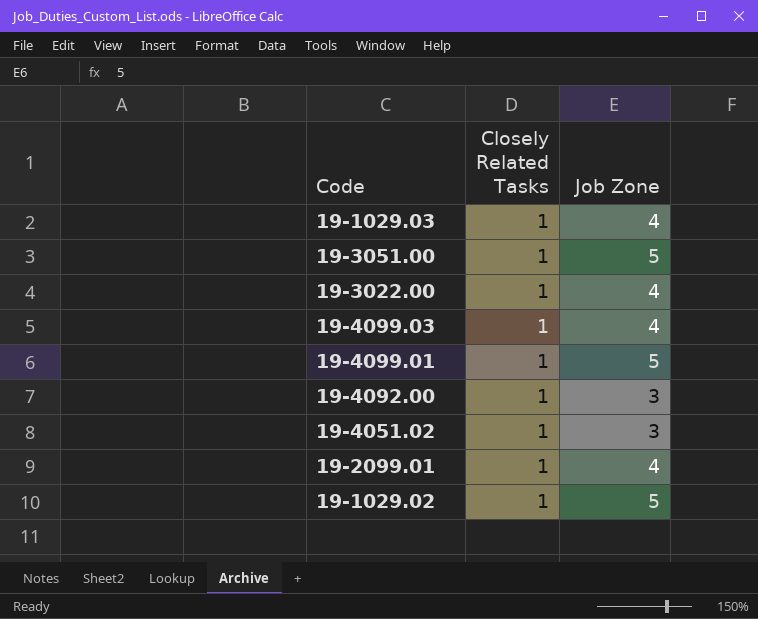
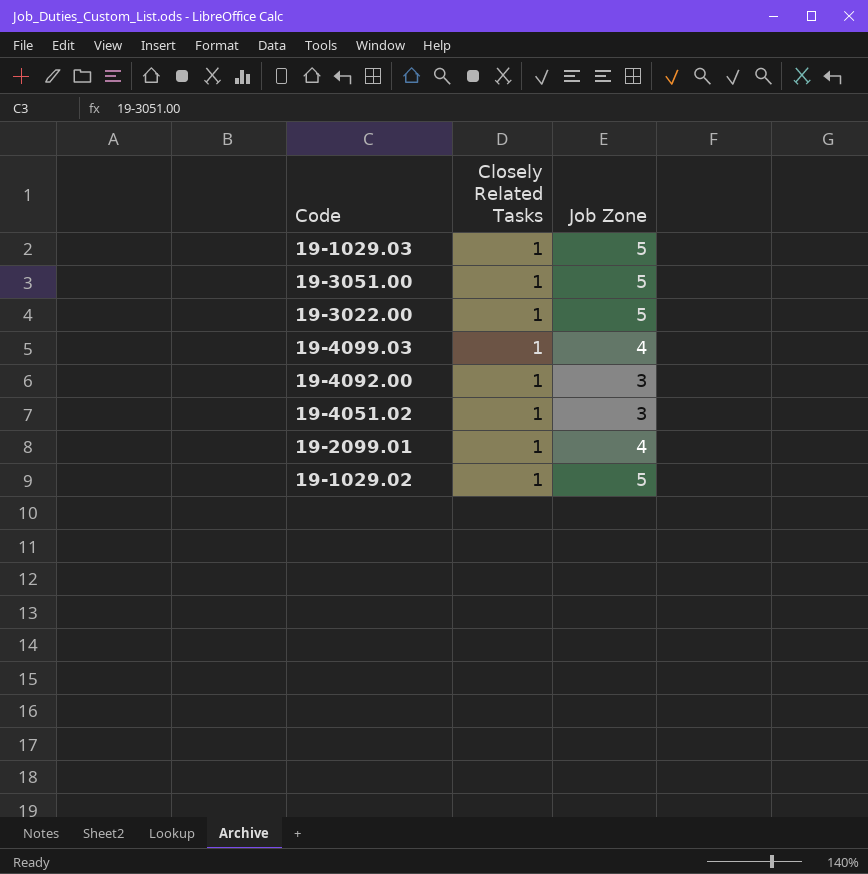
row 19-4099.01: 1 | 5 -> none
19-1029.03 | Job Zone: 4 -> 5
19-3022.00 | Job Zone: 4 -> 5

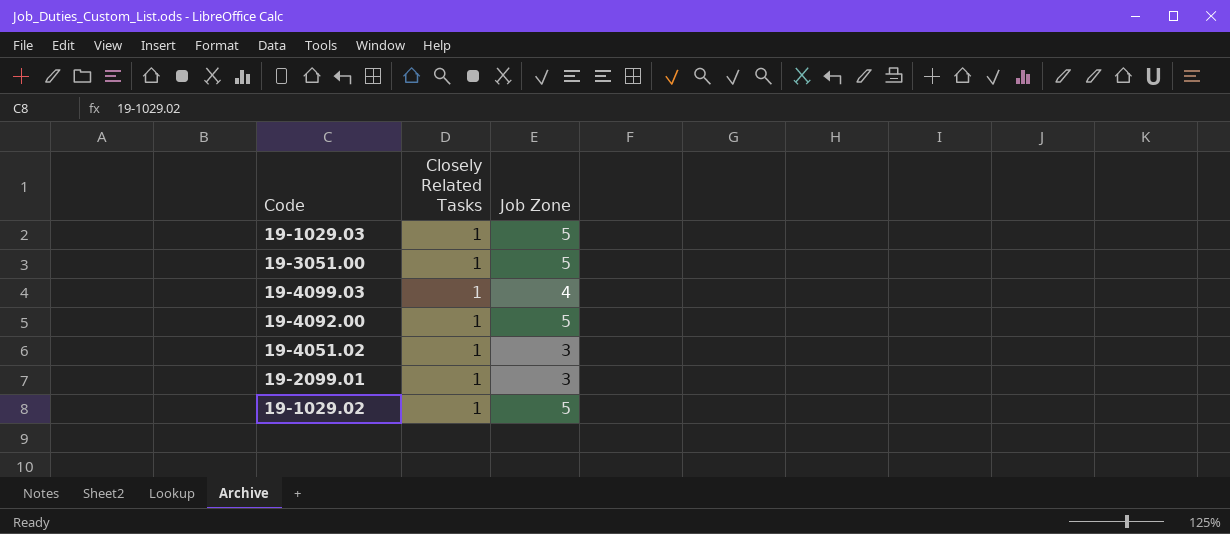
row 19-3022.00: 1 | 5 -> none
19-4092.00 | Job Zone: 3 -> 5
19-2099.01 | Job Zone: 4 -> 3

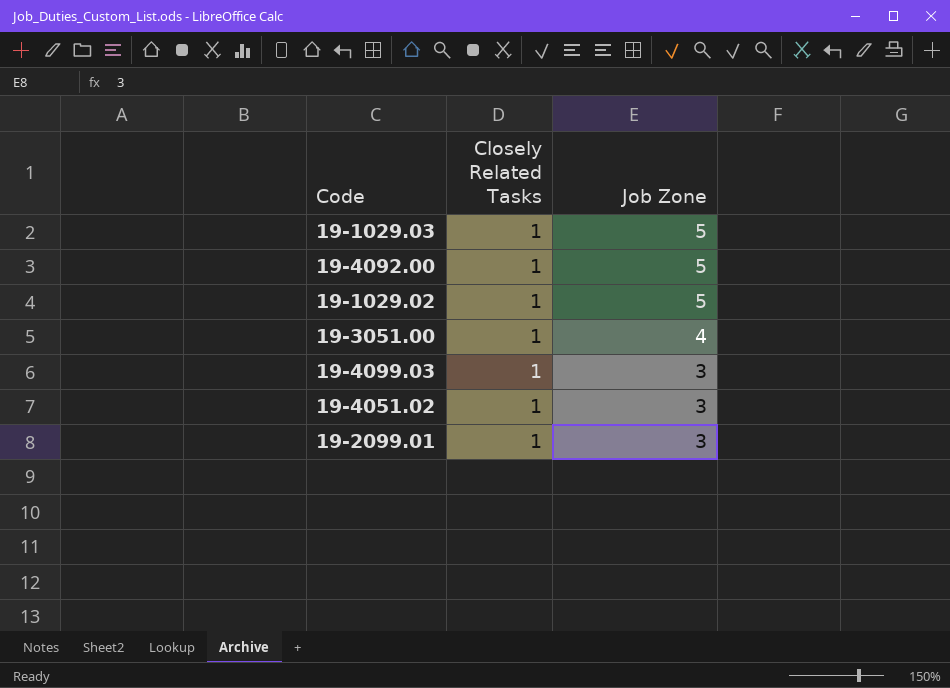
row order: none -> Job Zone descending
19-3051.00 | Job Zone: 5 -> 4
19-4099.03 | Job Zone: 4 -> 3

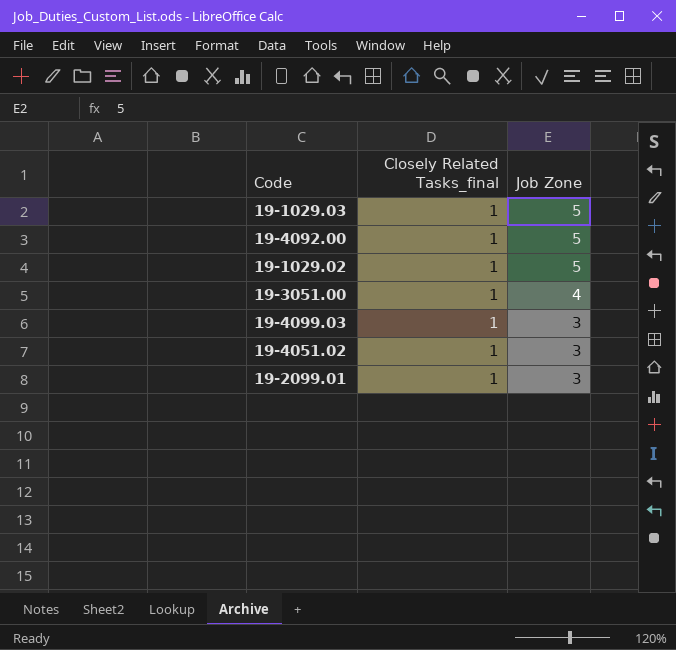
column name: Closely Related Tasks -> Closely Related Tasks_final

